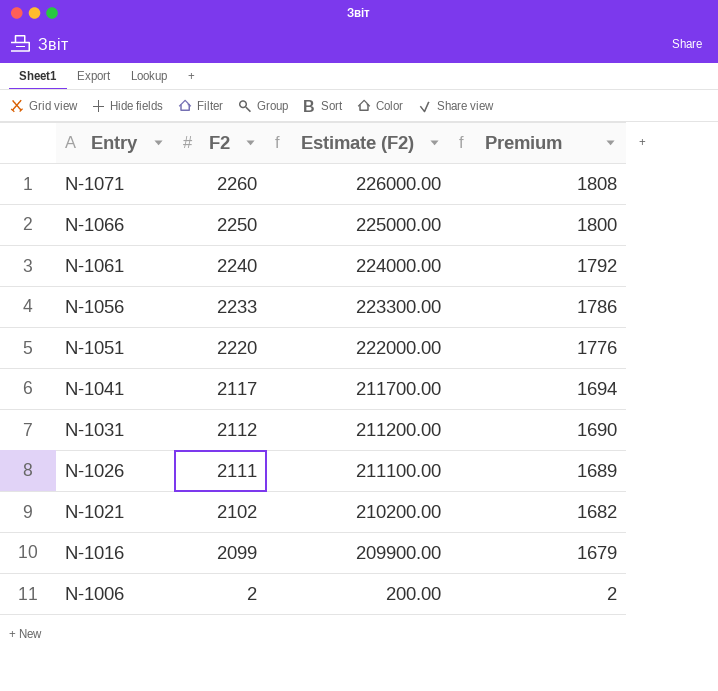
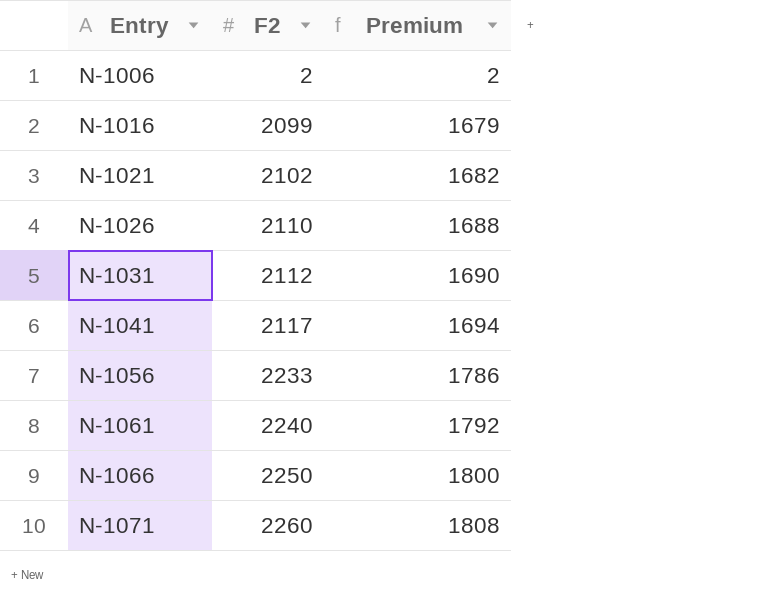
row order: Entry descending -> Entry ascending
column Estimate (F2) | formula: [F2] * 100 -> none
row N-1051: 2220 | 222000.00 | 1776 -> none
N-1026 | F2: 2111 -> 2110
N-1026 | Premium: 1689 -> 1688

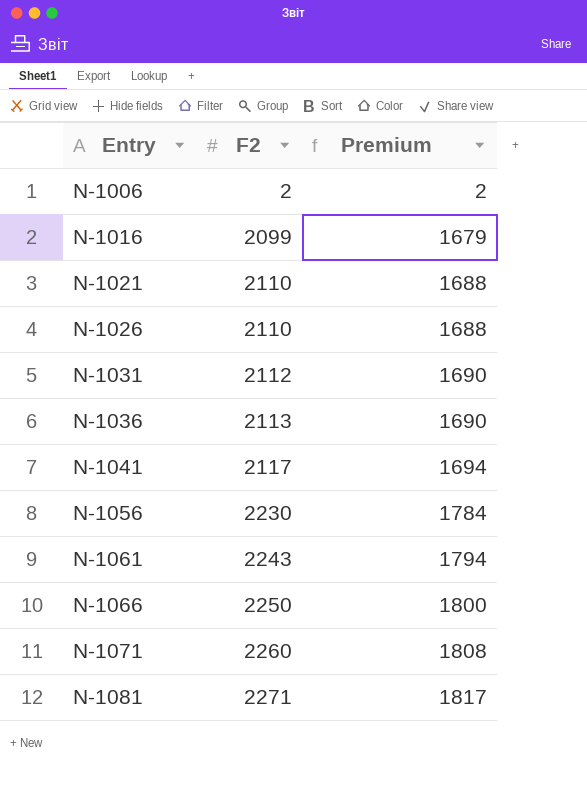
N-1021 | F2: 2102 -> 2110
N-1021 | Premium: 1682 -> 1688
row N-1036: none -> 2113 | 1690
N-1056 | F2: 2233 -> 2230
N-1056 | Premium: 1786 -> 1784
N-1061 | F2: 2240 -> 2243
N-1061 | Premium: 1792 -> 1794
row N-1081: none -> 2271 | 1817

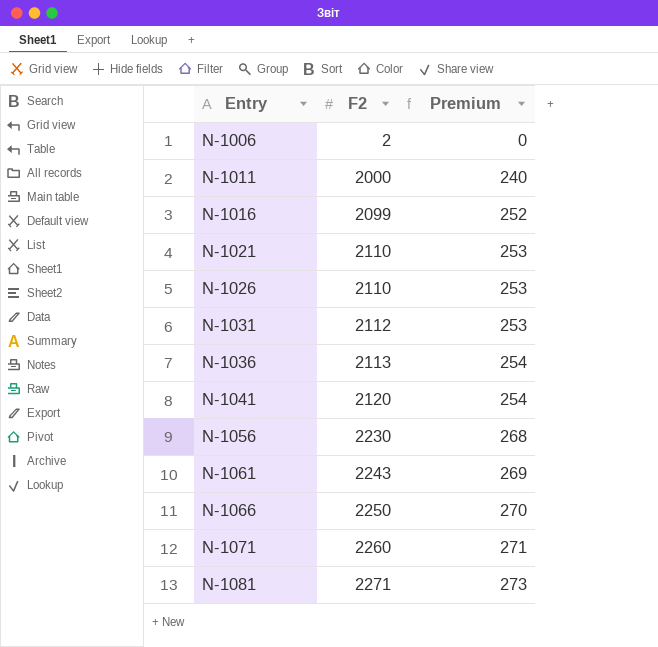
column Premium | formula: [F2] * 0.8 -> [F2] * 0.12
row N-1011: none -> 2000 | 240
N-1041 | F2: 2117 -> 2120

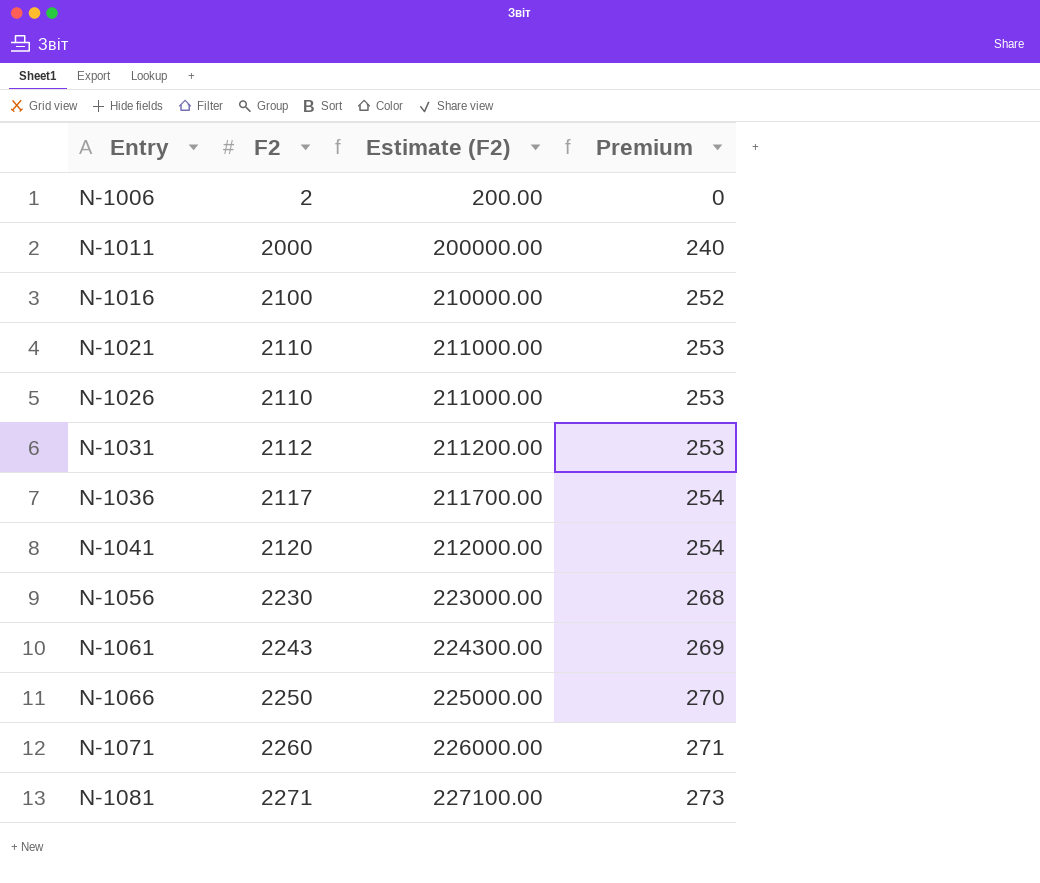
column Estimate (F2) | formula: none -> [F2] * 100
N-1016 | F2: 2099 -> 2100
N-1036 | F2: 2113 -> 2117

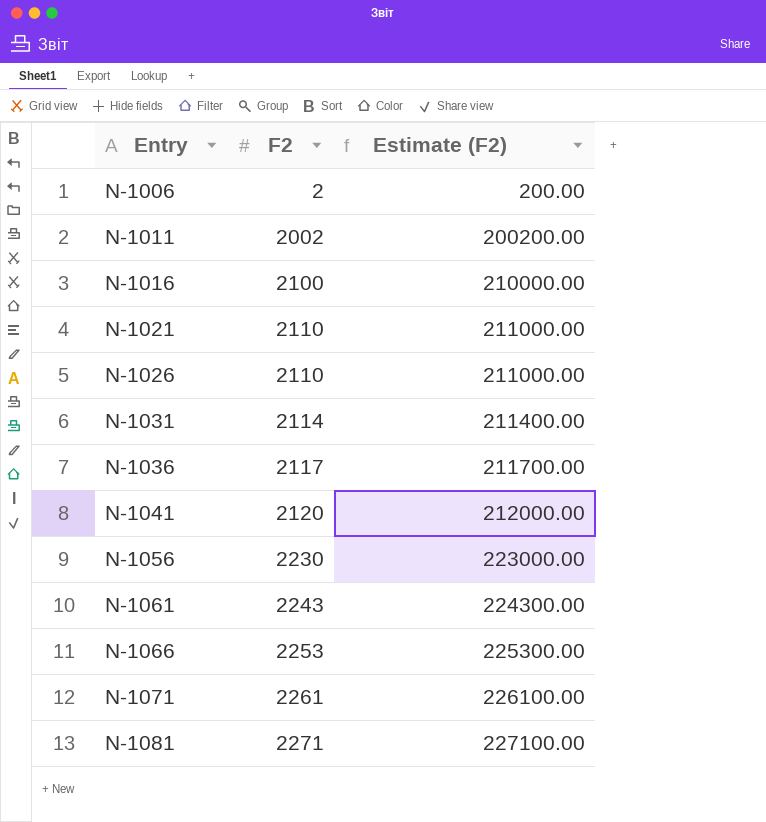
column Premium | formula: [F2] * 0.12 -> none
N-1011 | F2: 2000 -> 2002
N-1011 | Estimate (F2): 200000.00 -> 200200.00
N-1031 | F2: 2112 -> 2114
N-1031 | Estimate (F2): 211200.00 -> 211400.00
N-1066 | F2: 2250 -> 2253
N-1066 | Estimate (F2): 225000.00 -> 225300.00
N-1071 | F2: 2260 -> 2261
N-1071 | Estimate (F2): 226000.00 -> 226100.00

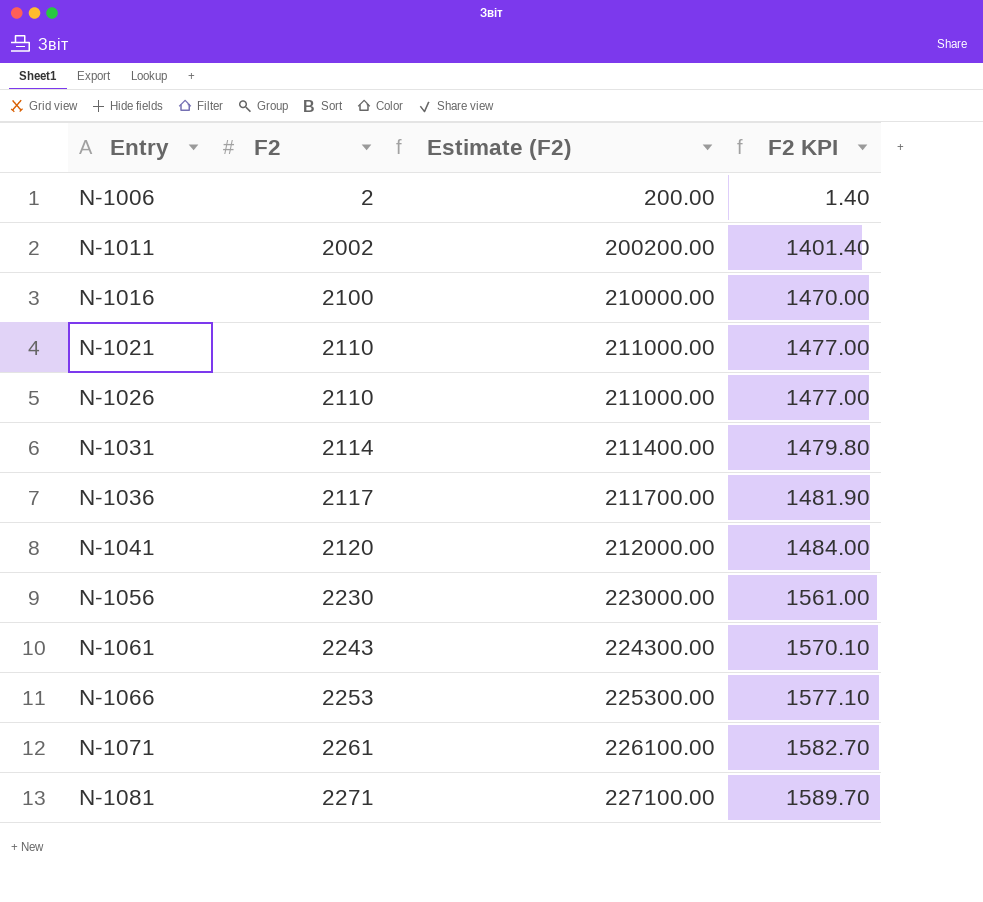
column F2 KPI | formula: none -> [F2] * 0.7

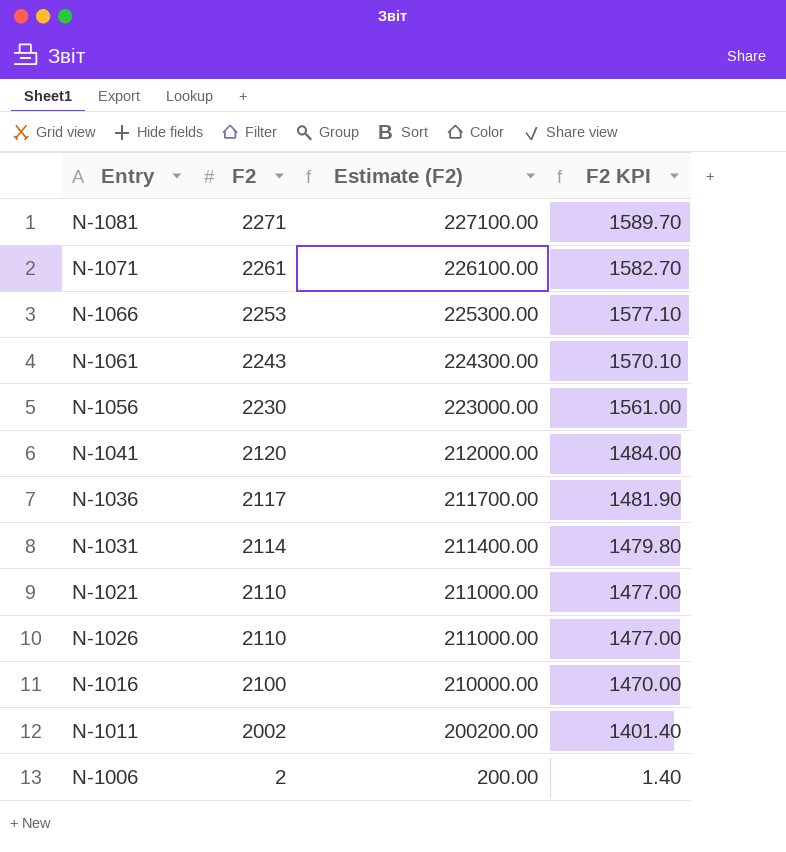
row order: Entry ascending -> F2 descending

